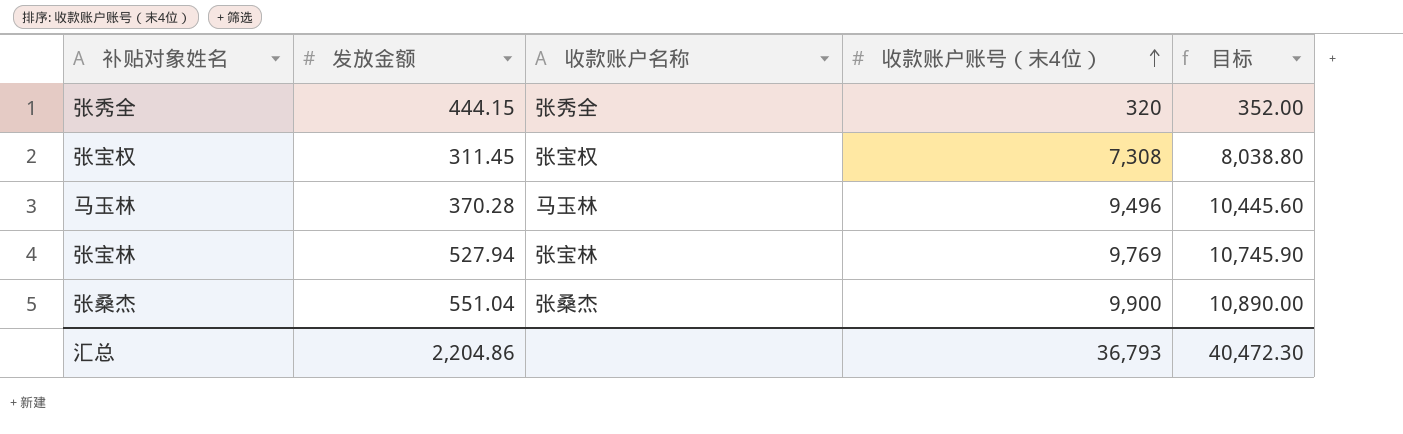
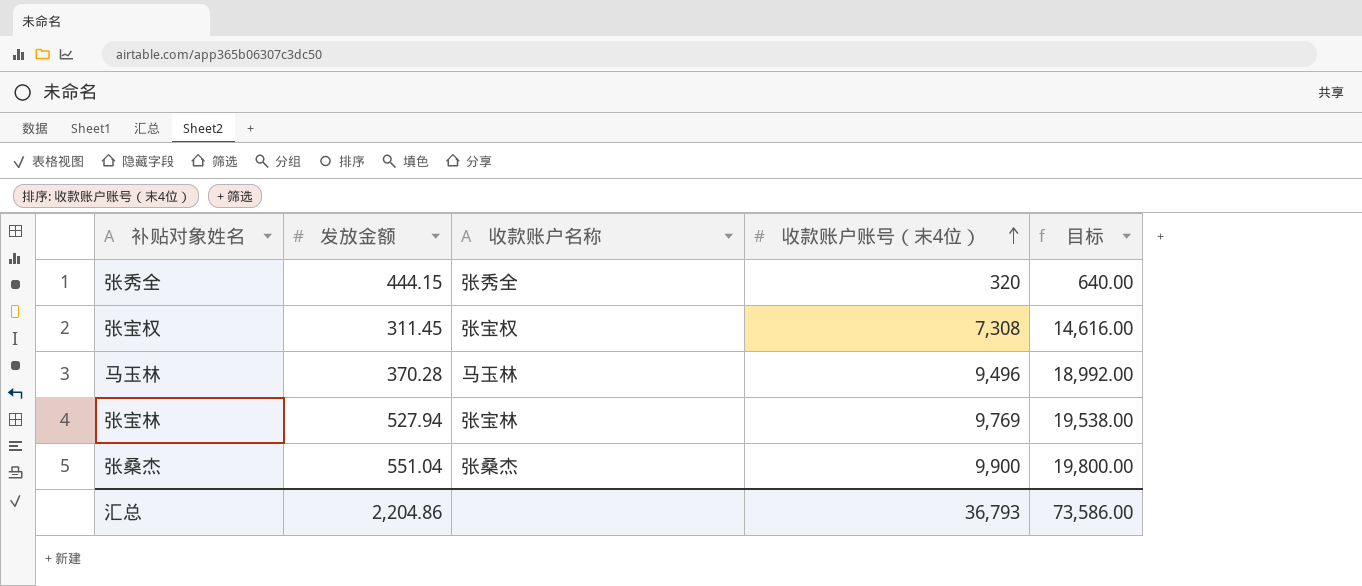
column 目标 | formula: [收款账户账号（末4位）] * 1.1 -> [收款账户账号（末4位）] * 2
汇总 | 目标: 40,472.30 -> 73,586.00

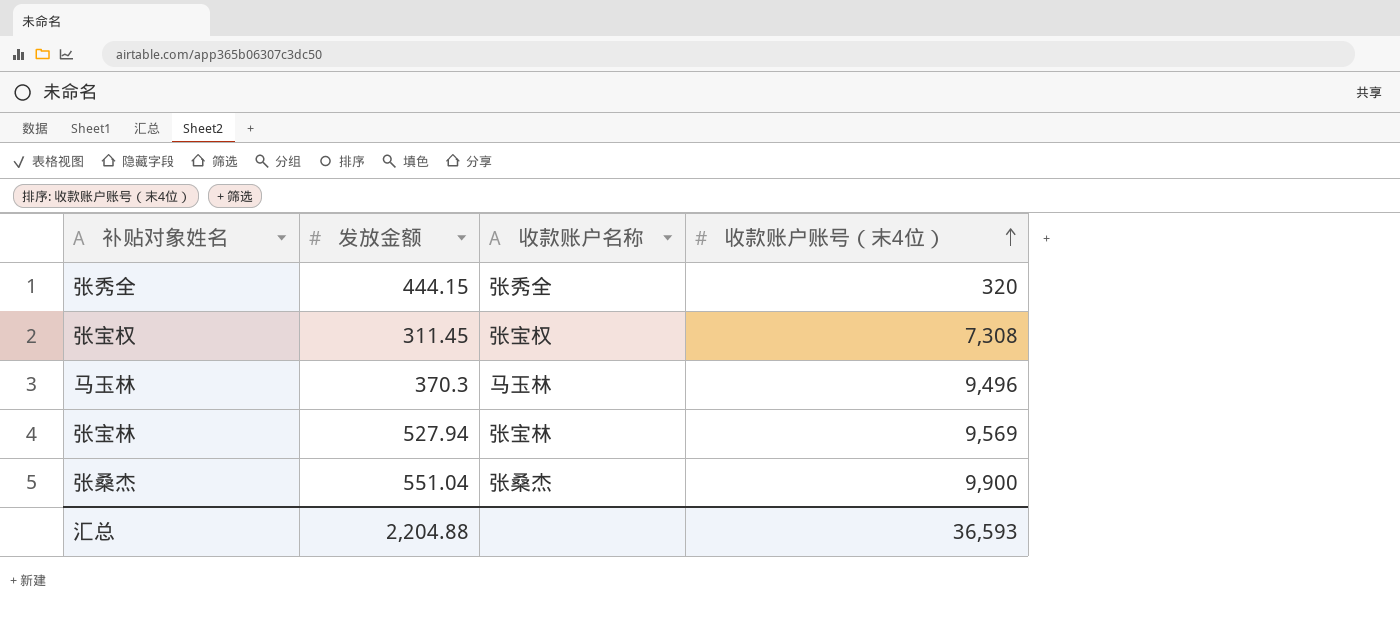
column 目标 | formula: [收款账户账号（末4位）] * 2 -> none
马玉林 | 发放金额: 370.28 -> 370.3
张宝林 | 收款账户账号（末4位）: 9,769 -> 9,569
汇总 | 发放金额: 2,204.86 -> 2,204.88
汇总 | 收款账户账号（末4位）: 36,793 -> 36,593

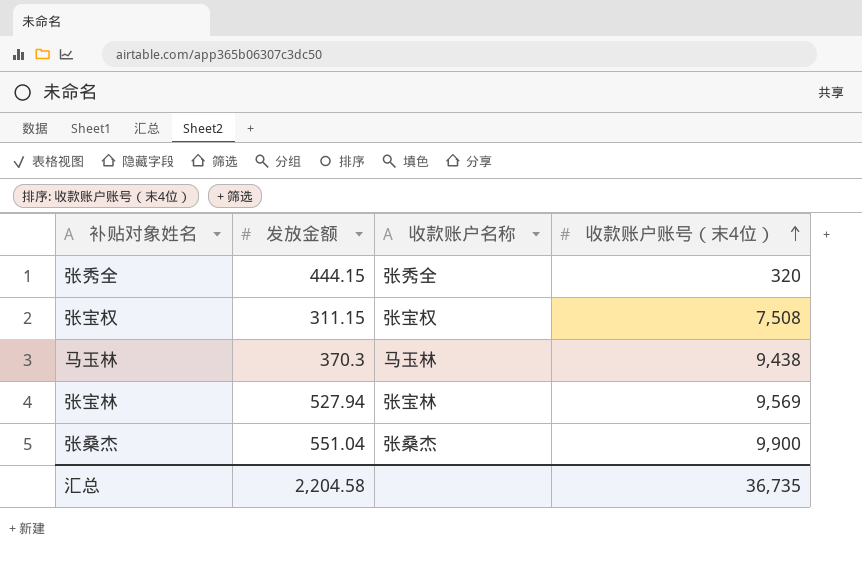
张宝权 | 发放金额: 311.45 -> 311.15
张宝权 | 收款账户账号（末4位）: 7,308 -> 7,508
马玉林 | 收款账户账号（末4位）: 9,496 -> 9,438
汇总 | 发放金额: 2,204.88 -> 2,204.58
汇总 | 收款账户账号（末4位）: 36,593 -> 36,735

